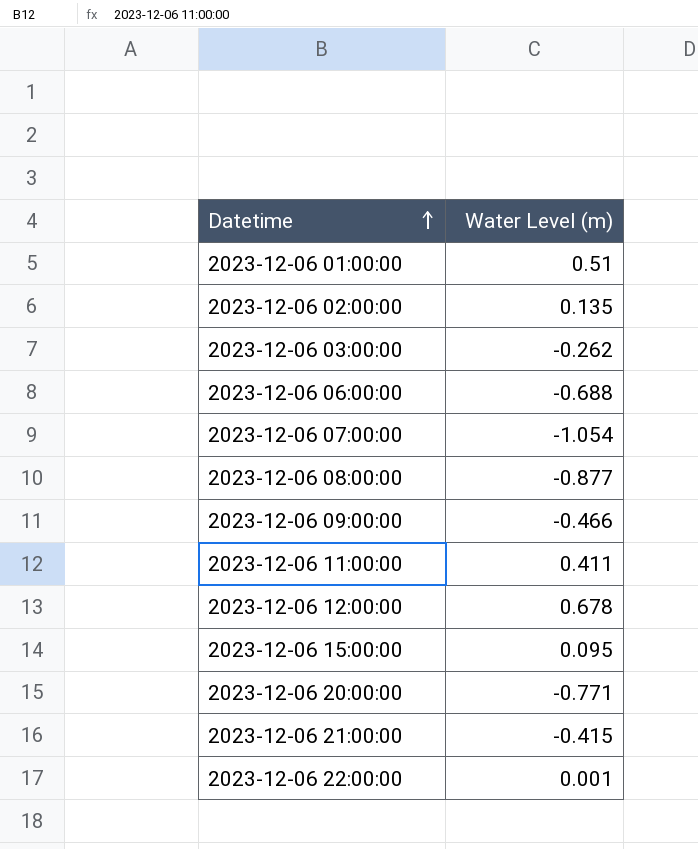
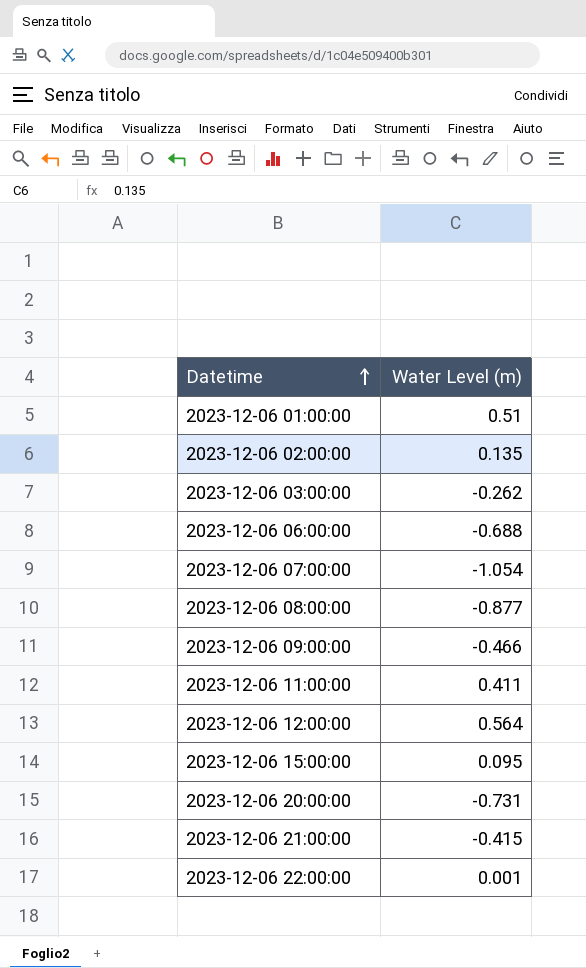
2023-12-06 12:00:00 | Water Level (m): 0.678 -> 0.564
2023-12-06 20:00:00 | Water Level (m): -0.771 -> -0.731

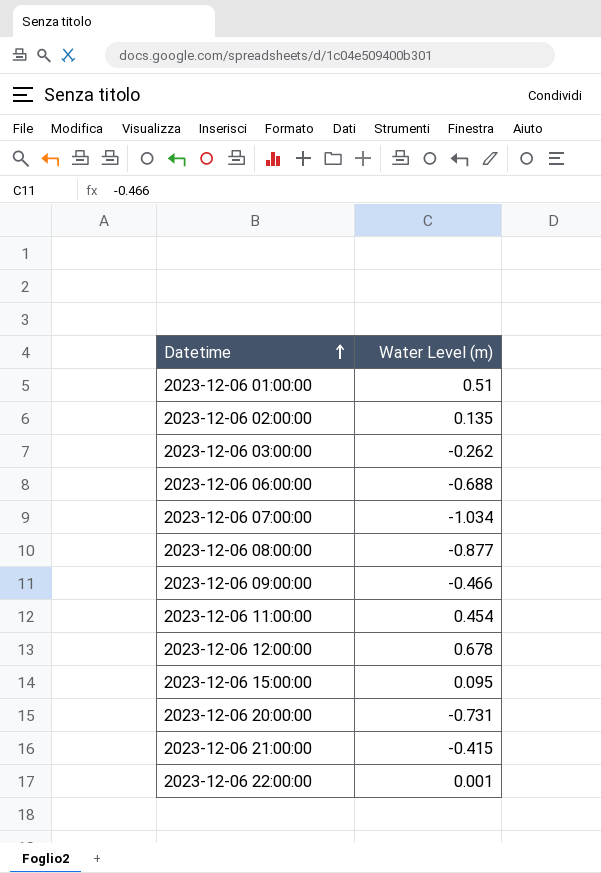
2023-12-06 07:00:00 | Water Level (m): -1.054 -> -1.034
2023-12-06 11:00:00 | Water Level (m): 0.411 -> 0.454
2023-12-06 12:00:00 | Water Level (m): 0.564 -> 0.678

